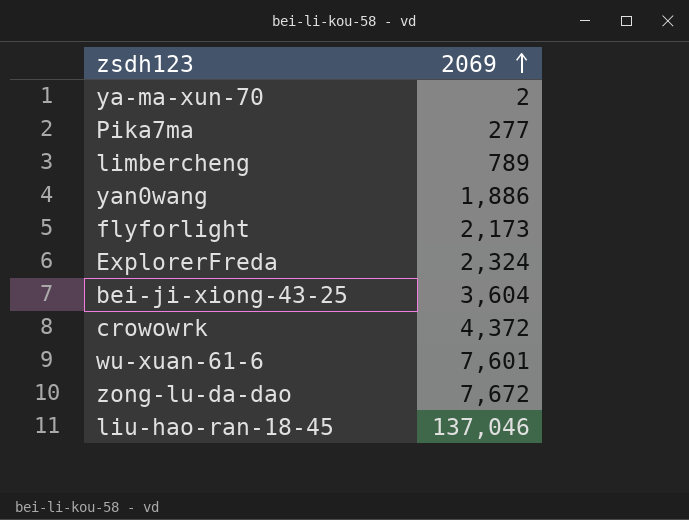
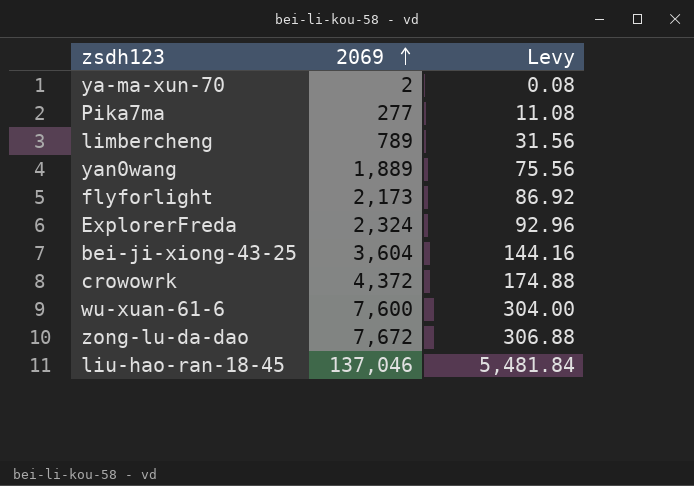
column Levy | formula: none -> [2069] * 0.04
yan0wang | 2069: 1,886 -> 1,889
wu-xuan-61-6 | 2069: 7,601 -> 7,600

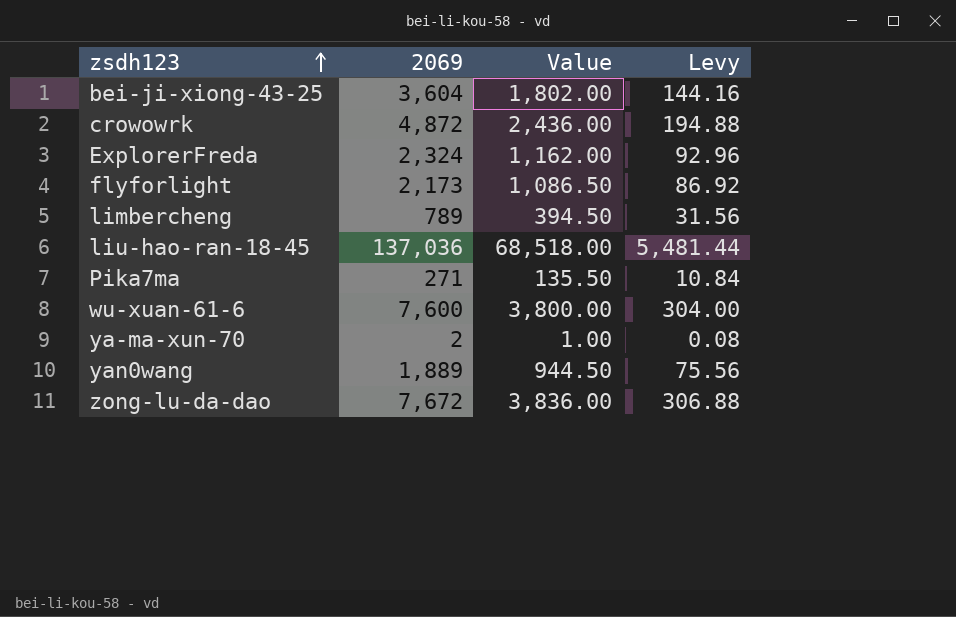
row order: 2069 ascending -> zsdh123 ascending
column Value | formula: none -> [2069] * 0.5
crowowrk | 2069: 4,372 -> 4,872
crowowrk | Levy: 174.88 -> 194.88
liu-hao-ran-18-45 | 2069: 137,046 -> 137,036
liu-hao-ran-18-45 | Levy: 5,481.84 -> 5,481.44
Pika7ma | 2069: 277 -> 271
Pika7ma | Levy: 11.08 -> 10.84

